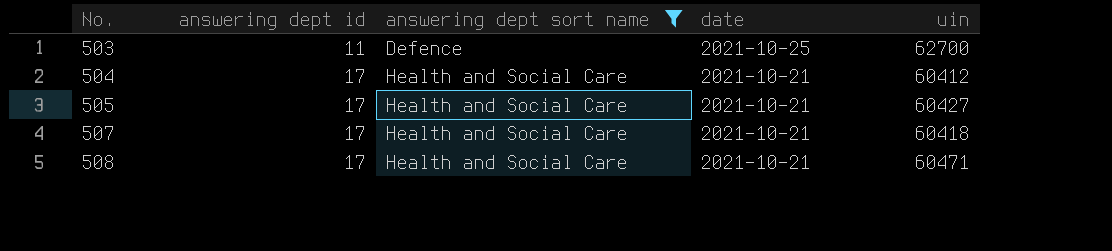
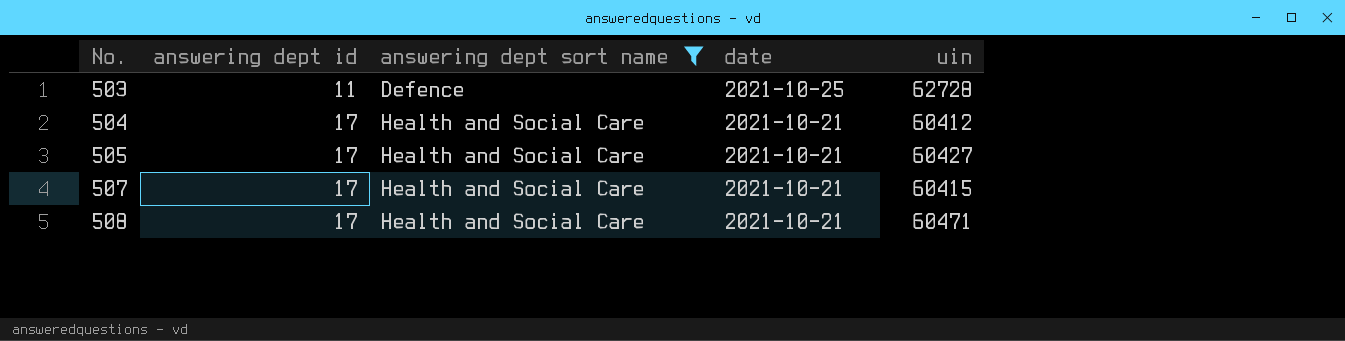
503 | uin: 62700 -> 62728
507 | uin: 60418 -> 60415

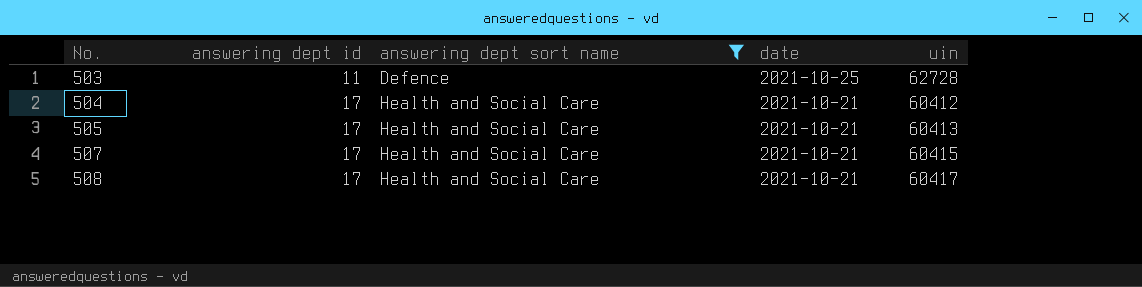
505 | uin: 60427 -> 60413
508 | uin: 60471 -> 60417

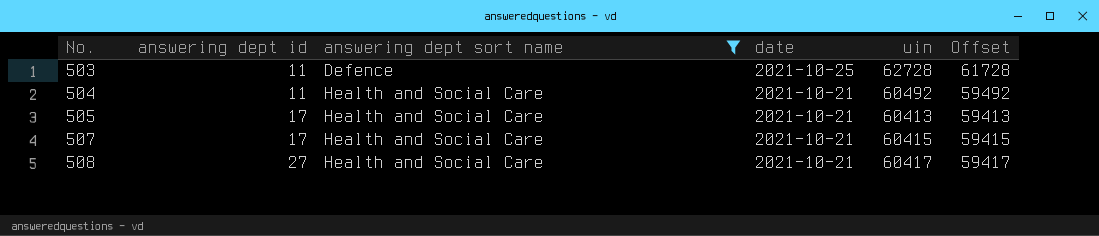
column Offset | formula: none -> [uin] - 1000
504 | answering dept id: 17 -> 11
504 | uin: 60412 -> 60492
508 | answering dept id: 17 -> 27

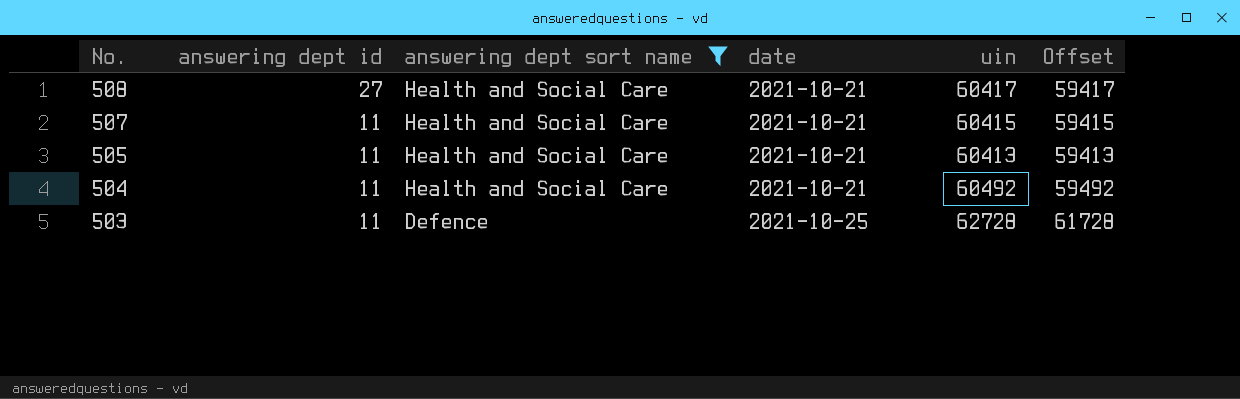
row order: No. ascending -> No. descending
507 | answering dept id: 17 -> 11
505 | answering dept id: 17 -> 11

